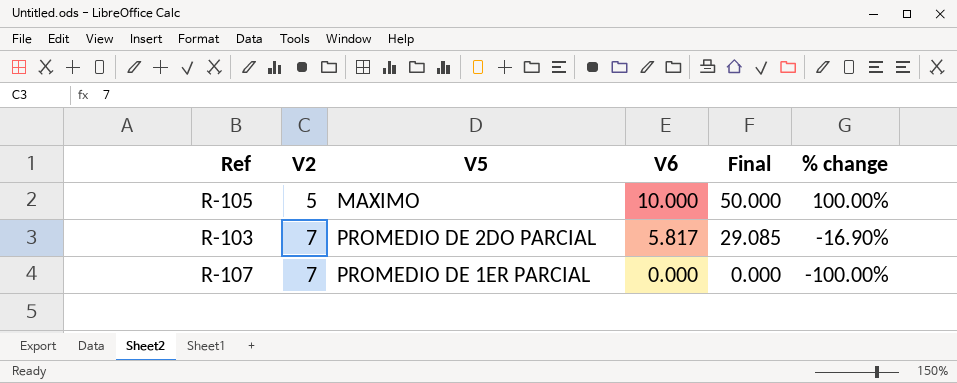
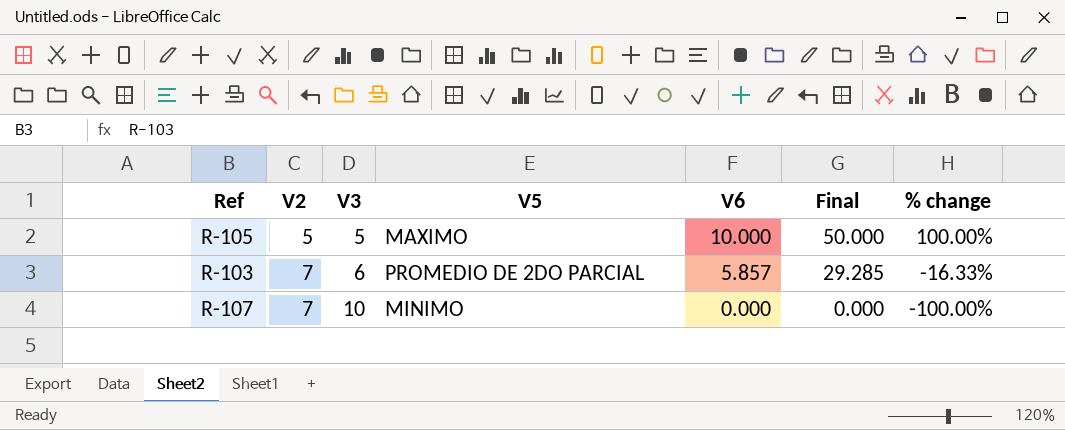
column V3 | position: none -> 3
R-103 | V6: 5.817 -> 5.857
R-103 | Final: 29.085 -> 29.285
R-103 | % change: -16.90% -> -16.33%
R-107 | V5: PROMEDIO DE 1ER PARCIAL -> MINIMO

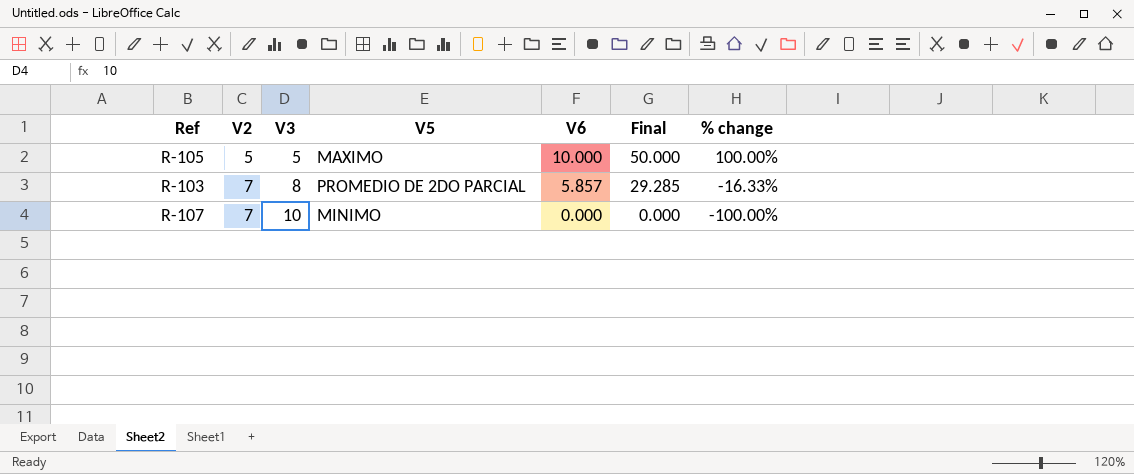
R-103 | V3: 6 -> 8

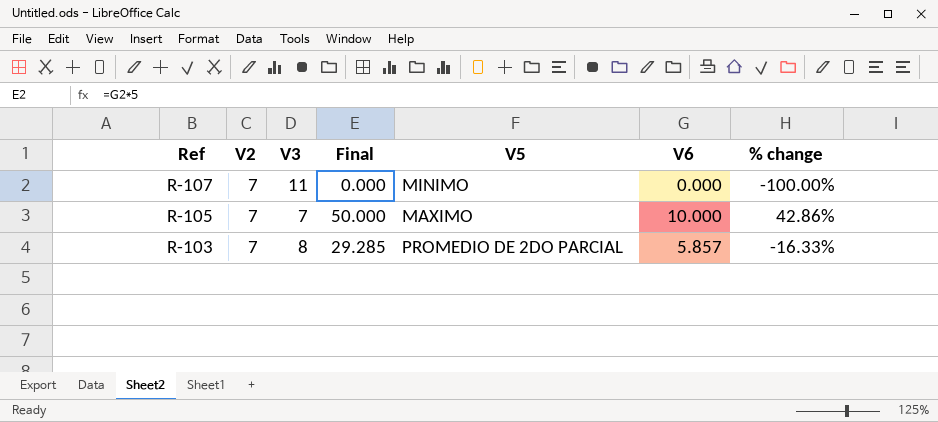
row order: V2 ascending -> Ref descending
column Final | position: 6 -> 4
R-107 | V3: 10 -> 11
R-105 | V2: 5 -> 7
R-105 | V3: 5 -> 7
R-105 | % change: 100.00% -> 42.86%

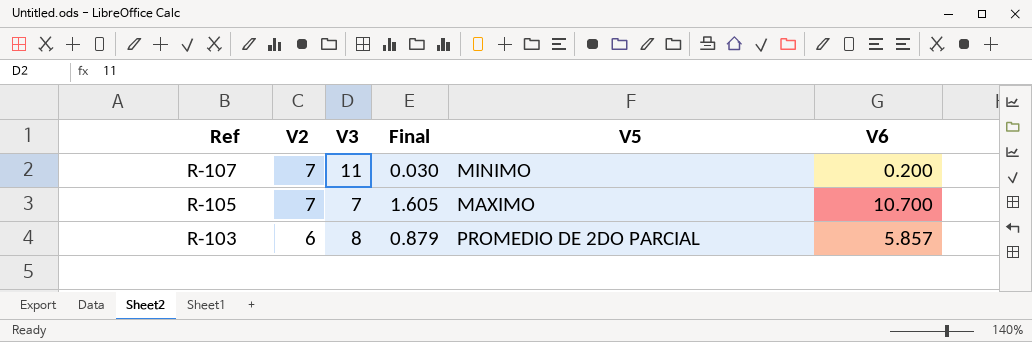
column % change | formula: ([V6] - [V2]) / [V2] -> none
column Final | formula: [V6] * 5 -> [V6] * 0.15
R-107 | V6: 0.000 -> 0.200
R-105 | V6: 10.000 -> 10.700
R-103 | V2: 7 -> 6

